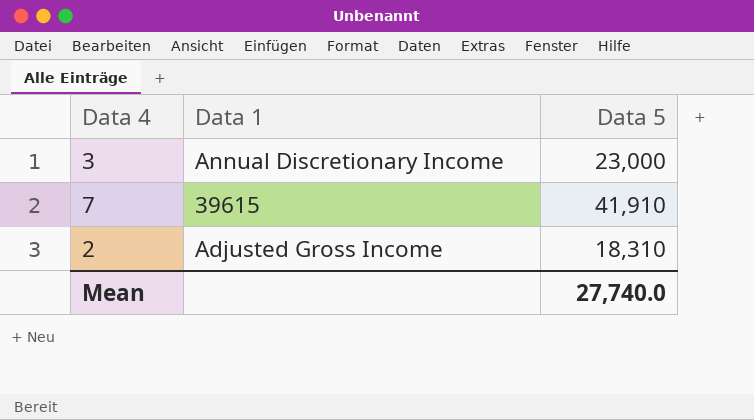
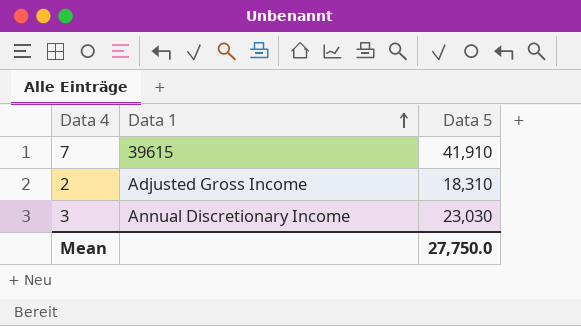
row order: none -> Data 1 ascending
3 | Data 5: 23,000 -> 23,030
Mean | Data 5: 27,740.0 -> 27,750.0

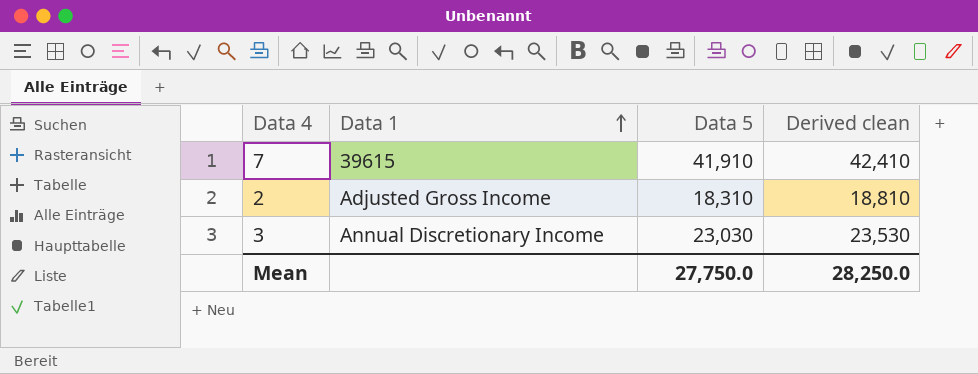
column Derived clean | formula: none -> [Data 5] + 500

